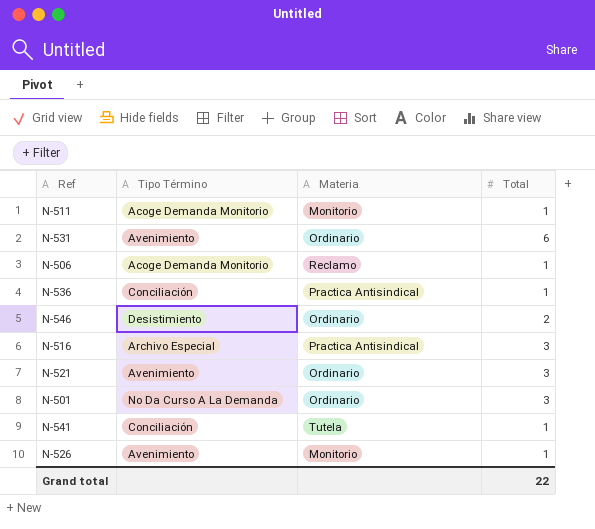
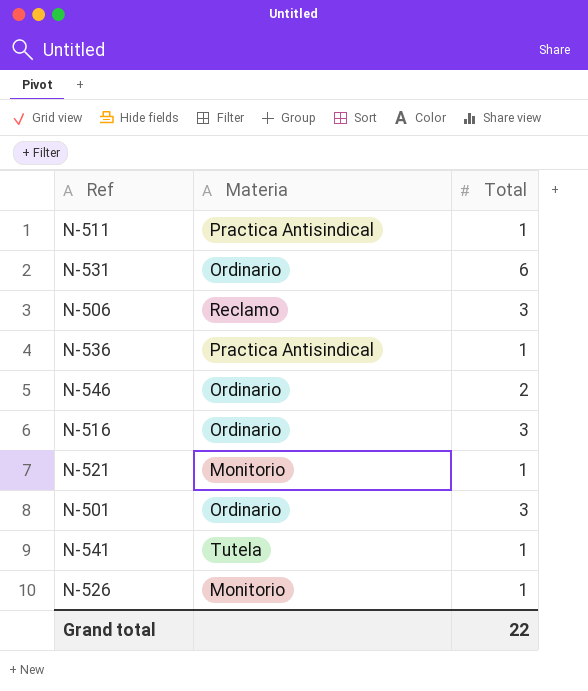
column Tipo Término | position: 2 -> none
N-511 | Materia: Monitorio -> Practica Antisindical
N-506 | Total: 1 -> 3
N-516 | Materia: Practica Antisindical -> Ordinario
N-521 | Materia: Ordinario -> Monitorio
N-521 | Total: 3 -> 1

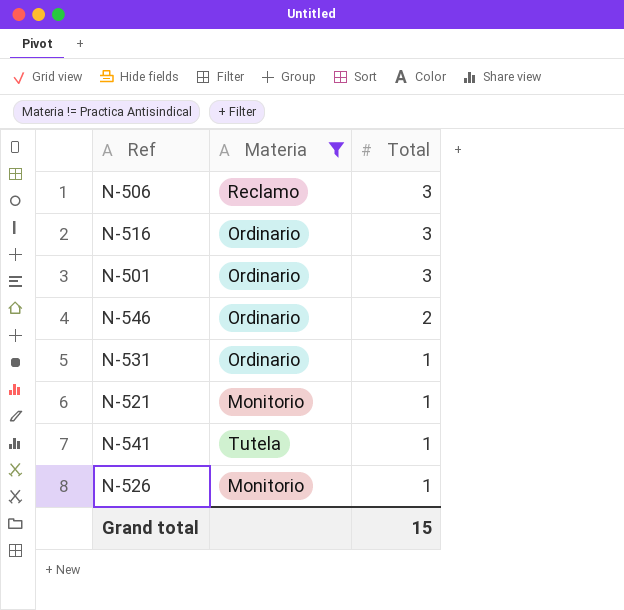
filter: none -> Materia != Practica Antisindical
row order: none -> Total descending
N-531 | Total: 6 -> 1
Grand total | Total: 22 -> 15

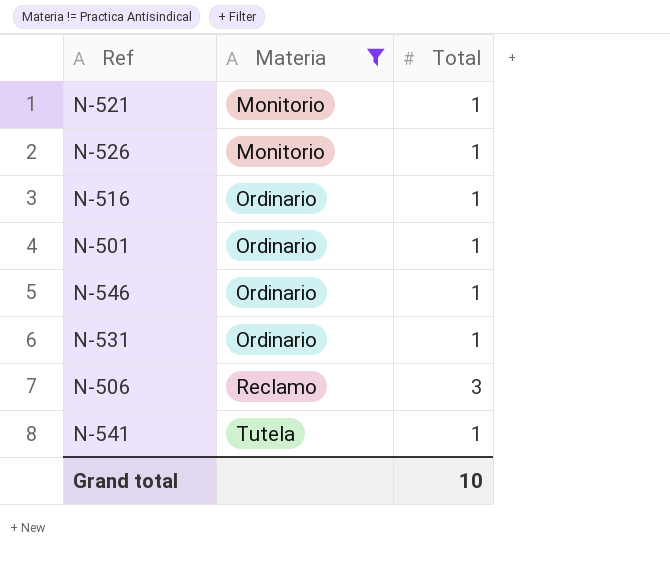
row order: Total descending -> Materia ascending
N-516 | Total: 3 -> 1
N-501 | Total: 3 -> 1
N-546 | Total: 2 -> 1
Grand total | Total: 15 -> 10

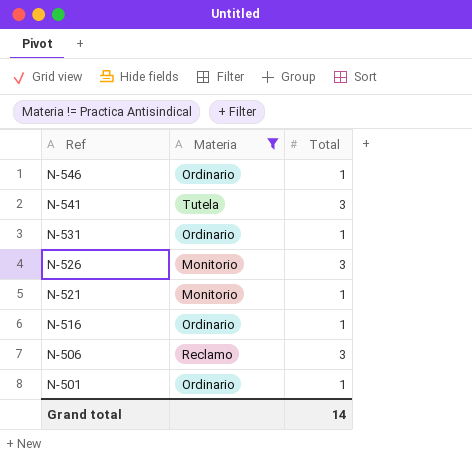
row order: Materia ascending -> Ref descending
N-541 | Total: 1 -> 3
N-526 | Total: 1 -> 3
Grand total | Total: 10 -> 14

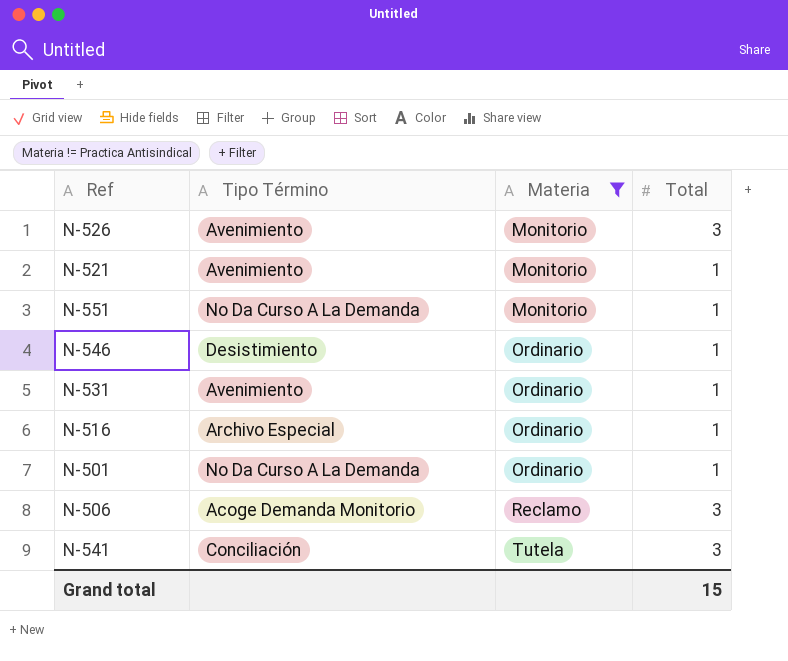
row order: Ref descending -> Materia ascending
column Tipo Término | position: none -> 2
row N-551: none -> No Da Curso A La Demanda | Monitorio | 1
Grand total | Total: 14 -> 15

